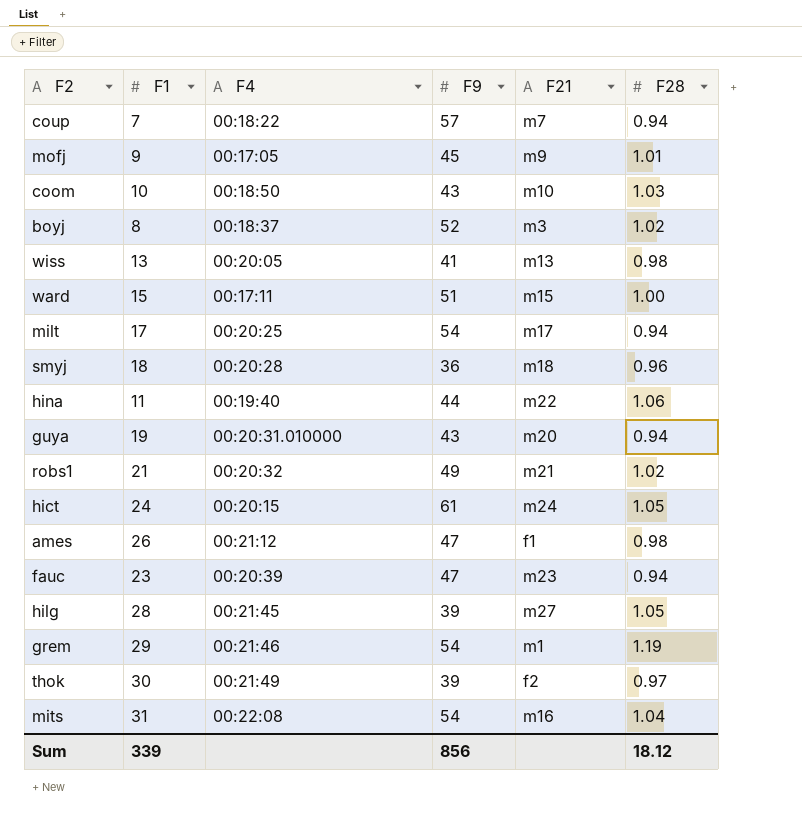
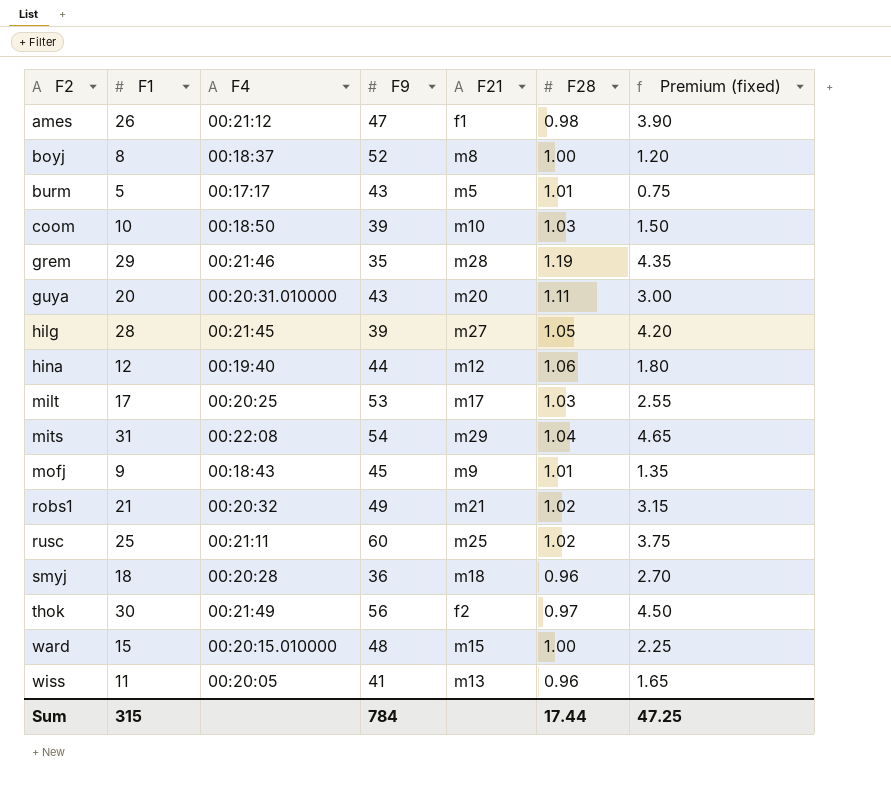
row order: none -> F2 ascending
column Premium (fixed) | formula: none -> [F1] * 0.15
row coup: 7 | 00:18:22 | 57 | m7 | 0.94 -> none
row hict: 24 | 00:20:15 | 61 | m24 | 1.05 -> none
row fauc: 23 | 00:20:39 | 47 | m23 | 0.94 -> none
boyj | F21: m3 -> m8
boyj | F28: 1.02 -> 1.00
row burm: none -> 5 | 00:17:17 | 43 | m5 | 1.01 | 0.75
coom | F9: 43 -> 39
grem | F9: 54 -> 35
grem | F21: m1 -> m28
guya | F1: 19 -> 20
guya | F28: 0.94 -> 1.11
hina | F1: 11 -> 12
hina | F21: m22 -> m12
milt | F9: 54 -> 53
milt | F28: 0.94 -> 1.03
mits | F21: m16 -> m29
mofj | F4: 00:17:05 -> 00:18:43
row rusc: none -> 25 | 00:21:11 | 60 | m25 | 1.02 | 3.75
thok | F9: 39 -> 56
ward | F4: 00:17:11 -> 00:20:15.010000
ward | F9: 51 -> 48
wiss | F1: 13 -> 11
wiss | F28: 0.98 -> 0.96
Sum | F1: 339 -> 315
Sum | F9: 856 -> 784
Sum | F28: 18.12 -> 17.44

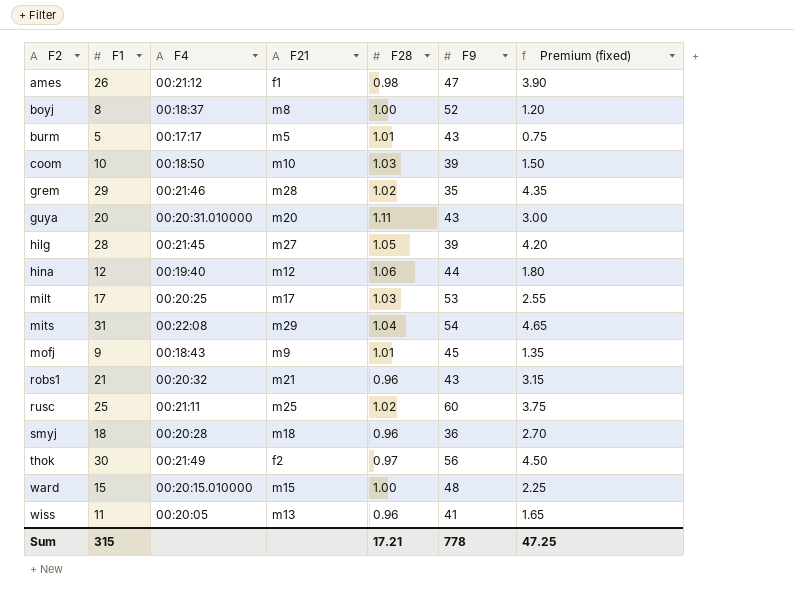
column F9 | position: 4 -> 6
grem | F28: 1.19 -> 1.02
robs1 | F28: 1.02 -> 0.96
robs1 | F9: 49 -> 43
Sum | F28: 17.44 -> 17.21
Sum | F9: 784 -> 778

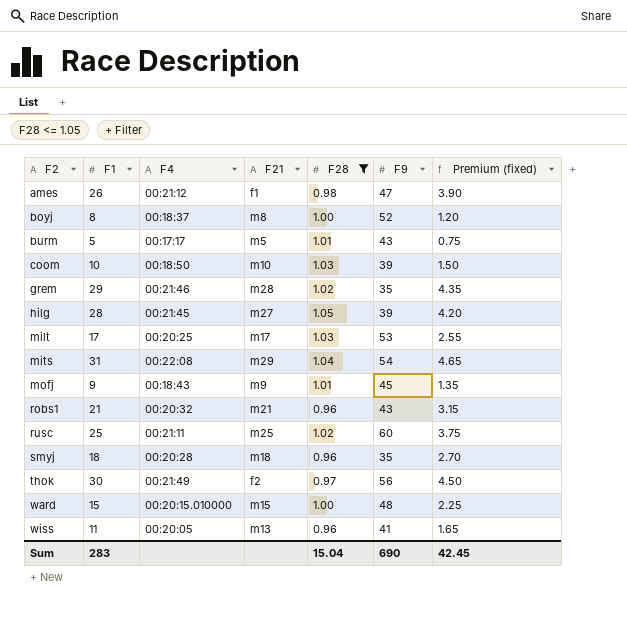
filter: none -> F28 <= 1.05
smyj | F9: 36 -> 35
Sum | F1: 315 -> 283
Sum | F28: 17.21 -> 15.04
Sum | F9: 778 -> 690
Sum | Premium (fixed): 47.25 -> 42.45

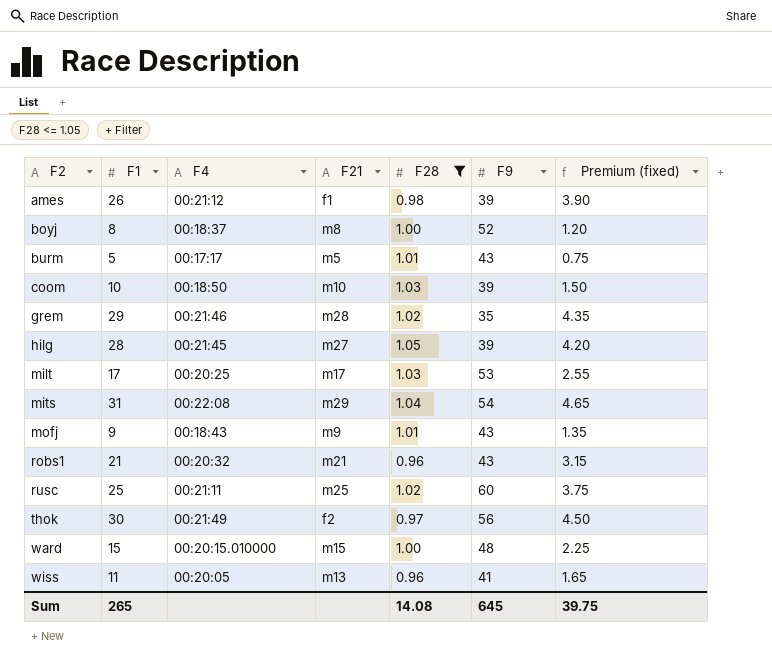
row smyj: 18 | 00:20:28 | m18 | 0.96 | 35 | 2.70 -> none
ames | F9: 47 -> 39
mofj | F9: 45 -> 43
Sum | F1: 283 -> 265
Sum | F28: 15.04 -> 14.08
Sum | F9: 690 -> 645
Sum | Premium (fixed): 42.45 -> 39.75

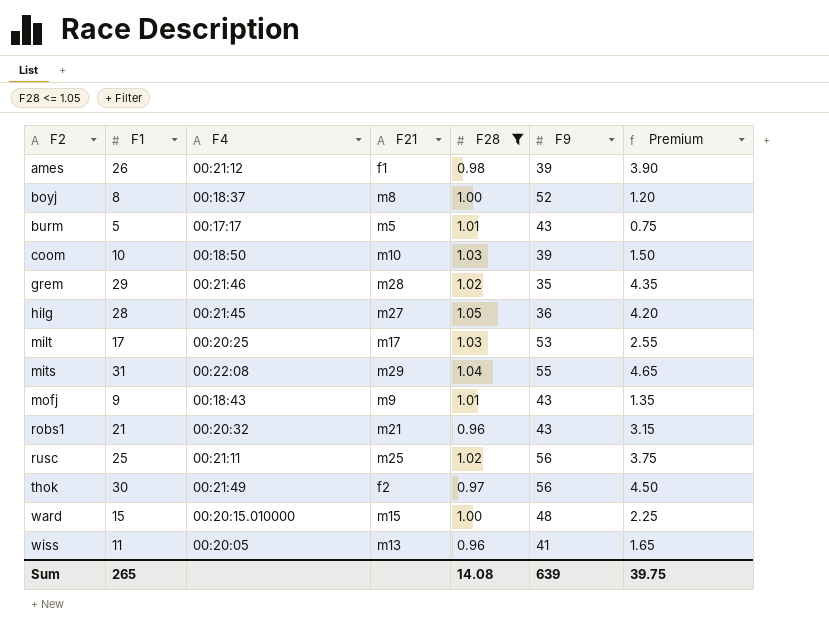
column name: Premium (fixed) -> Premium
hilg | F9: 39 -> 36
mits | F9: 54 -> 55
rusc | F9: 60 -> 56
Sum | F9: 645 -> 639

